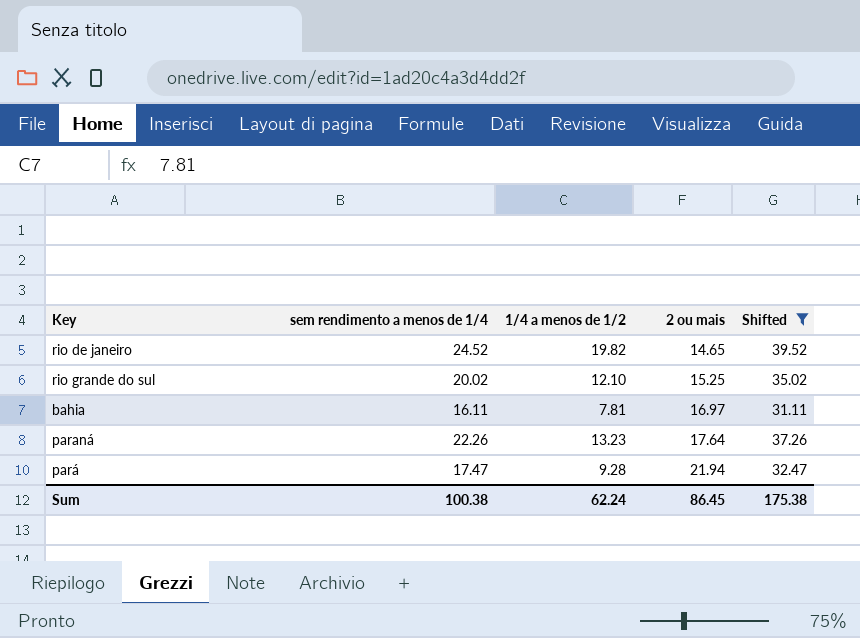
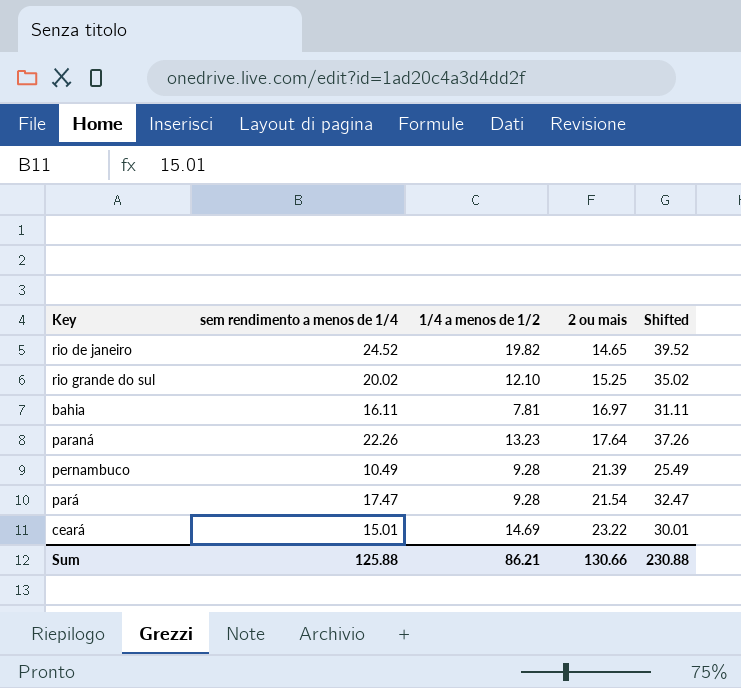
filter: Shifted >= 31.11 -> none
pará | 2 ou mais: 21.94 -> 21.54
Sum | sem rendimento a menos de 1/4: 100.38 -> 125.88
Sum | 1/4 a menos de 1/2: 62.24 -> 86.21
Sum | 2 ou mais: 86.45 -> 130.66
Sum | Shifted: 175.38 -> 230.88

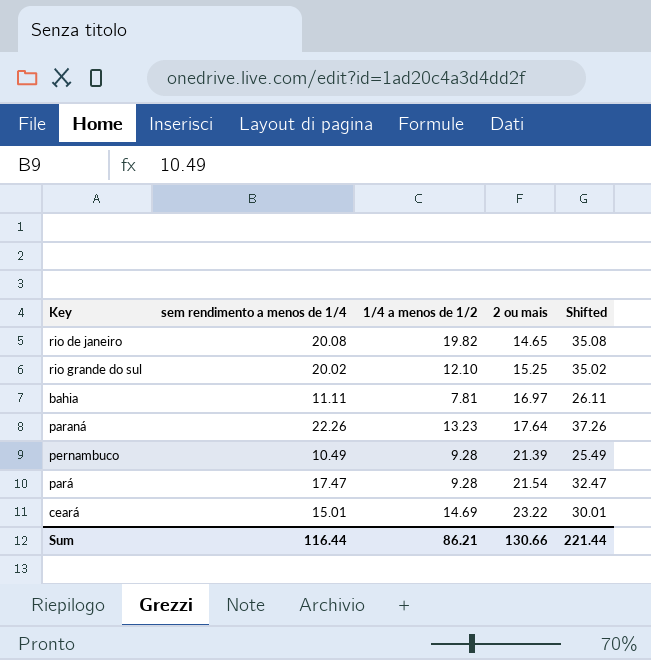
rio de janeiro | sem rendimento a menos de 1/4: 24.52 -> 20.08
rio de janeiro | Shifted: 39.52 -> 35.08
bahia | sem rendimento a menos de 1/4: 16.11 -> 11.11
bahia | Shifted: 31.11 -> 26.11
Sum | sem rendimento a menos de 1/4: 125.88 -> 116.44
Sum | Shifted: 230.88 -> 221.44

